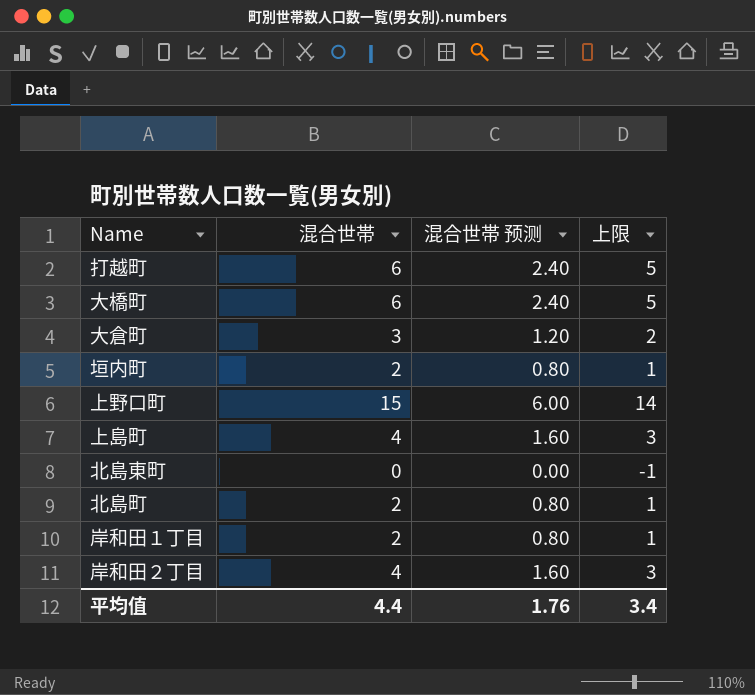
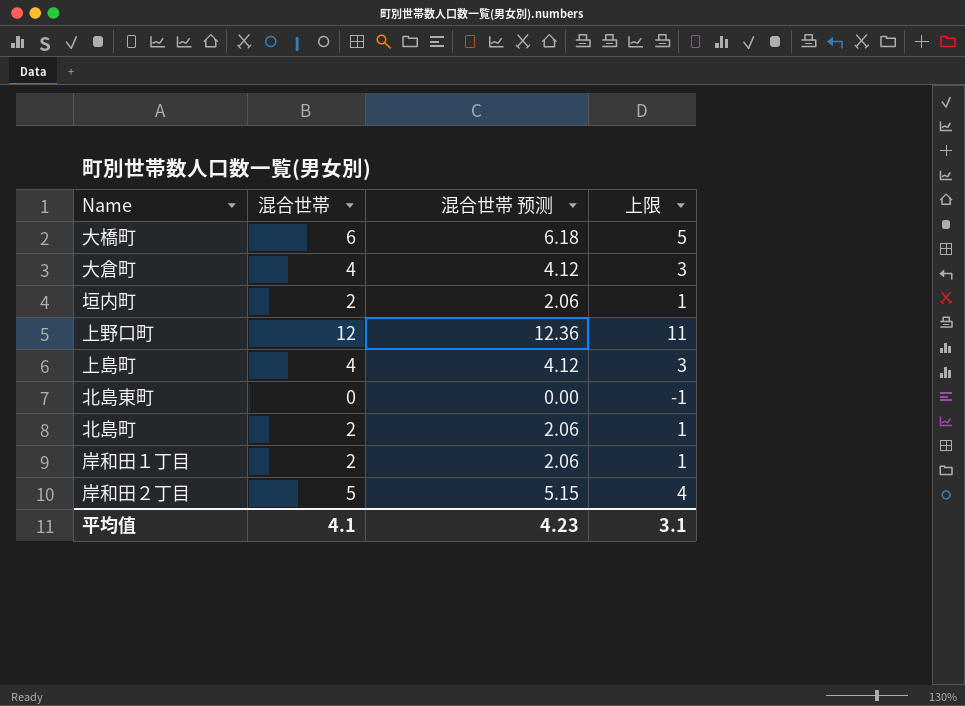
column 混合世帯 预测 | formula: [混合世帯] * 0.4 -> [混合世帯] * 1.03
row 打越町: 6 | 2.40 | 5 -> none
大倉町 | 混合世帯: 3 -> 4
大倉町 | 上限: 2 -> 3
上野口町 | 混合世帯: 15 -> 12
上野口町 | 上限: 14 -> 11
岸和田２丁目 | 混合世帯: 4 -> 5
岸和田２丁目 | 上限: 3 -> 4
平均值 | 混合世帯: 4.4 -> 4.1
平均值 | 混合世帯 预测: 1.76 -> 4.23
平均值 | 上限: 3.4 -> 3.1

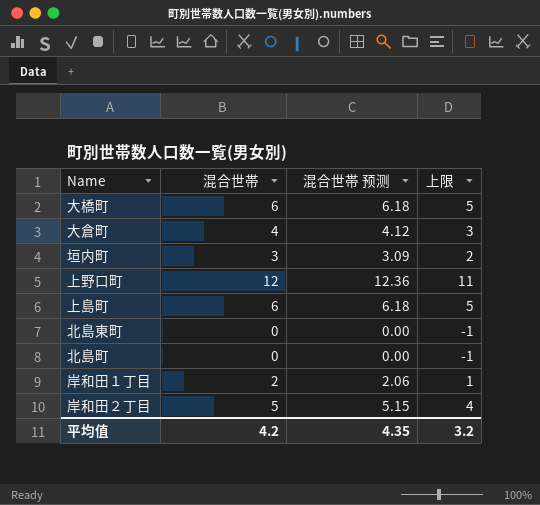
垣内町 | 混合世帯: 2 -> 3
垣内町 | 混合世帯 预测: 2.06 -> 3.09
垣内町 | 上限: 1 -> 2
上島町 | 混合世帯: 4 -> 6
上島町 | 混合世帯 预测: 4.12 -> 6.18
上島町 | 上限: 3 -> 5
北島町 | 混合世帯: 2 -> 0
北島町 | 混合世帯 预测: 2.06 -> 0.00
北島町 | 上限: 1 -> -1
平均值 | 混合世帯: 4.1 -> 4.2
平均值 | 混合世帯 预测: 4.23 -> 4.35
平均值 | 上限: 3.1 -> 3.2

